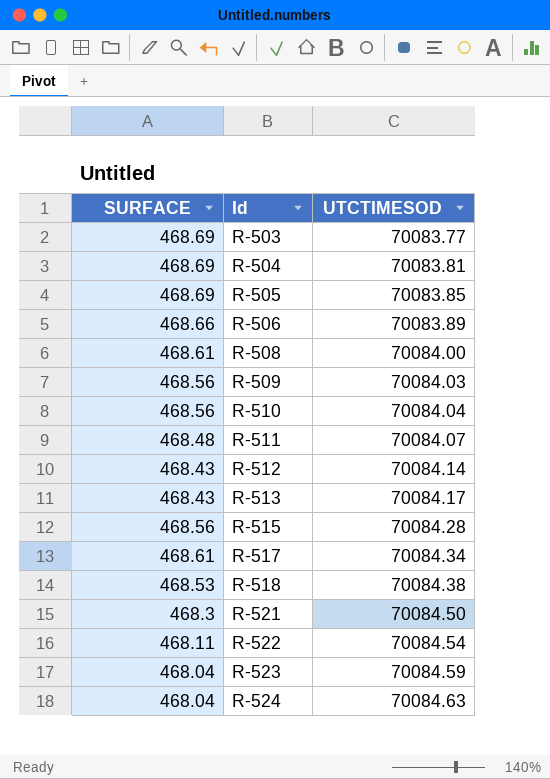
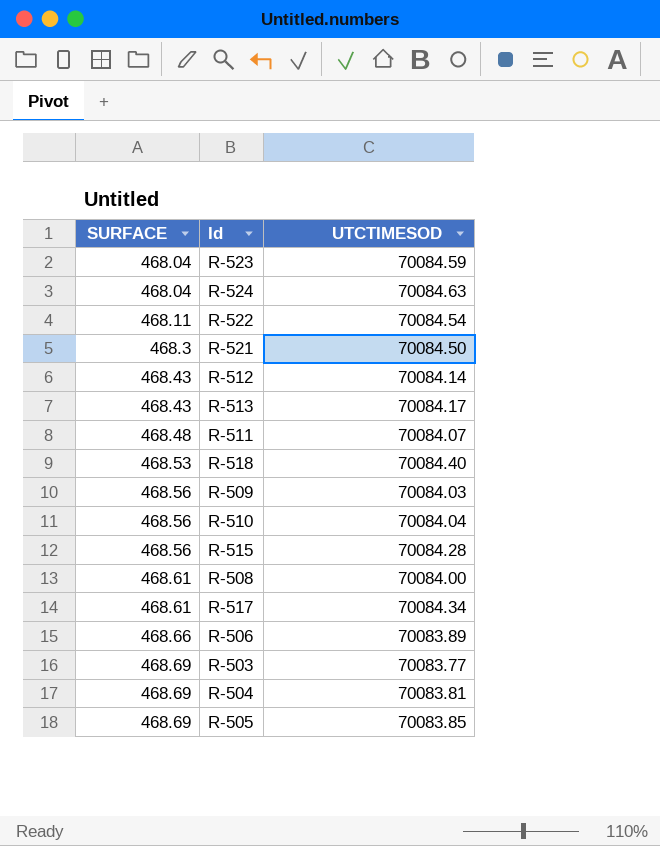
row order: Id ascending -> SURFACE ascending
R-518 | UTCTIMESOD: 70084.38 -> 70084.40

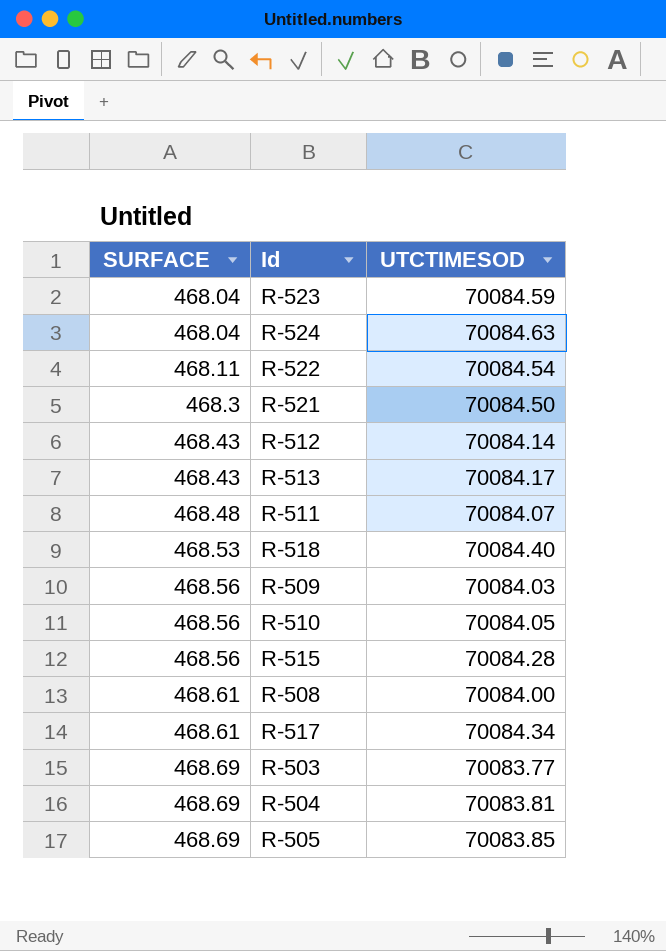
row R-506: 468.66 | 70083.89 -> none
R-510 | UTCTIMESOD: 70084.04 -> 70084.05

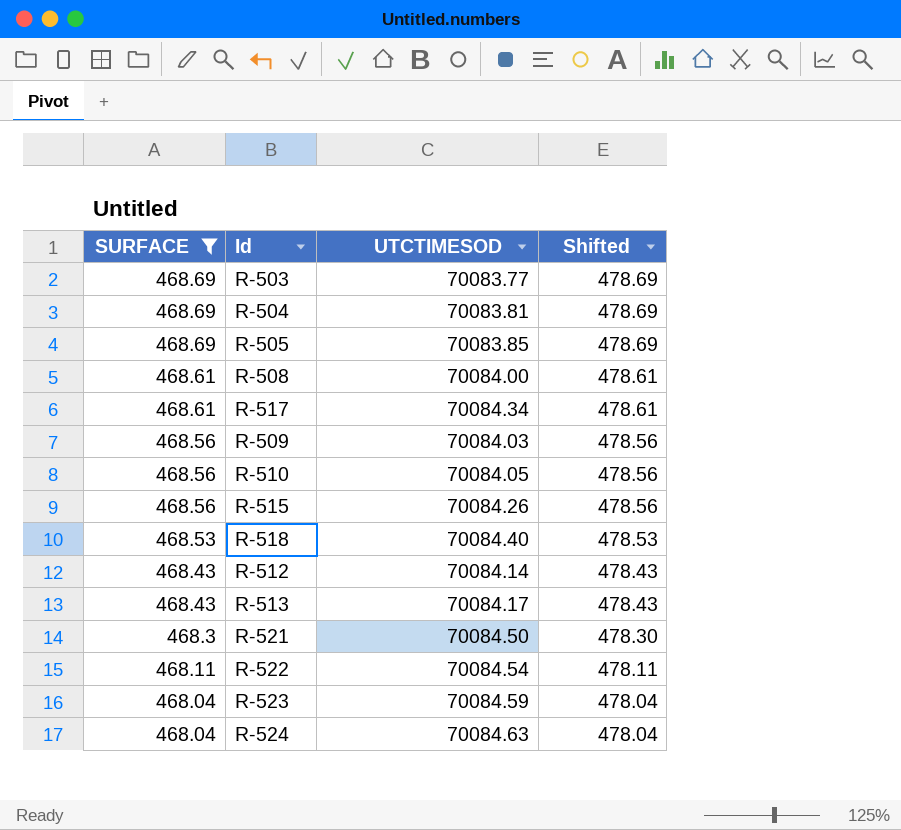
filter: none -> SURFACE != 468.48
row order: SURFACE ascending -> SURFACE descending
column Shifted | formula: none -> [SURFACE] + 10
R-515 | UTCTIMESOD: 70084.28 -> 70084.26

